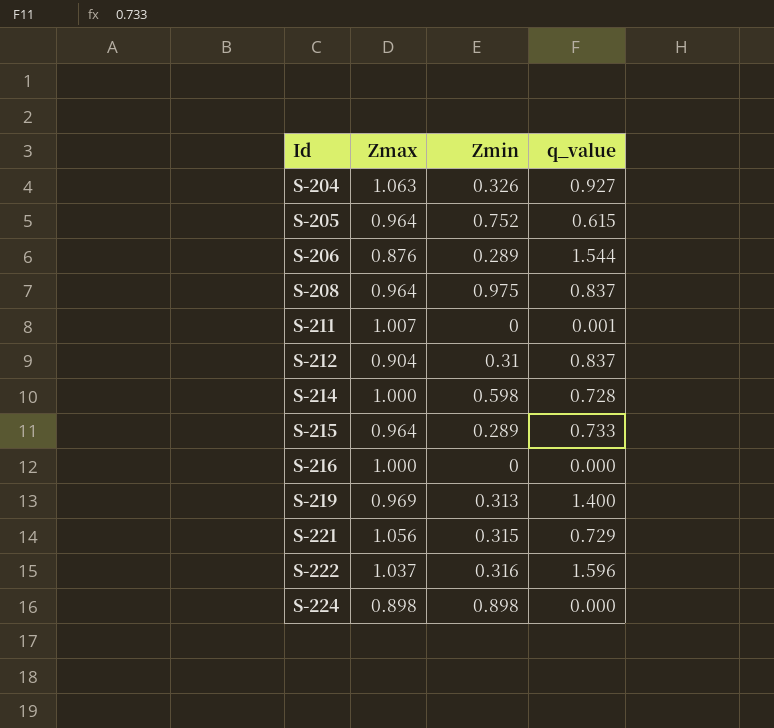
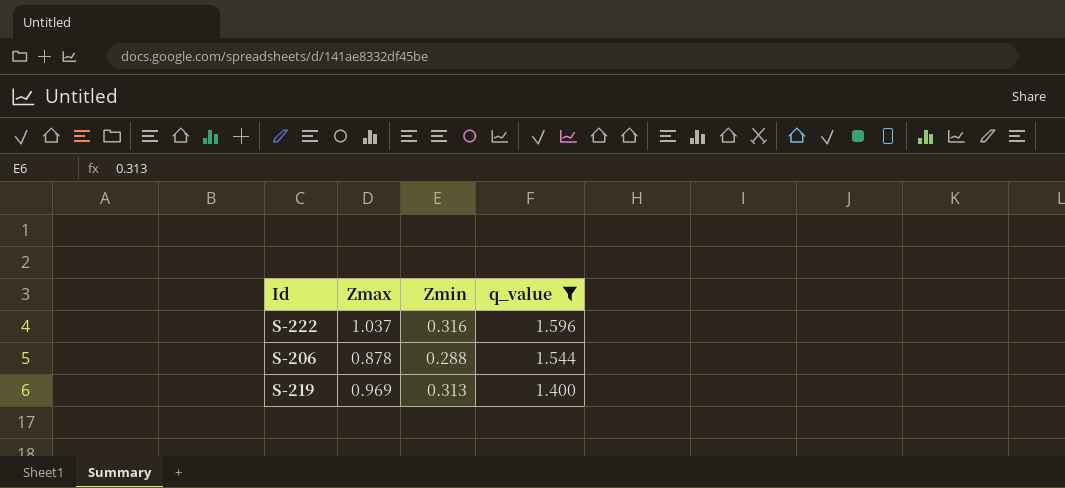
filter: none -> q_value >= 1.400
row order: Id ascending -> q_value descending
S-206 | Zmax: 0.876 -> 0.878
S-206 | Zmin: 0.289 -> 0.288

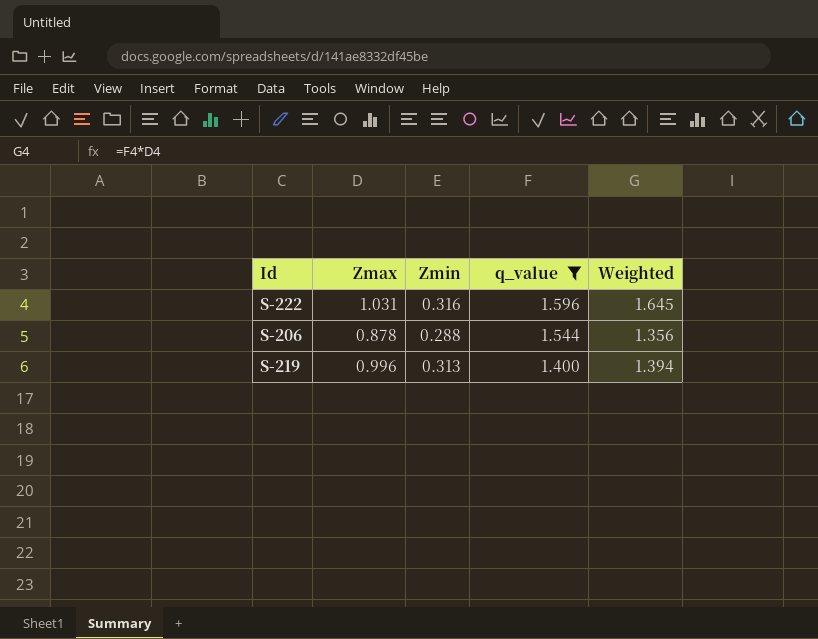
column Weighted | formula: none -> [Zmax] * [q_value]
S-222 | Zmax: 1.037 -> 1.031
S-219 | Zmax: 0.969 -> 0.996

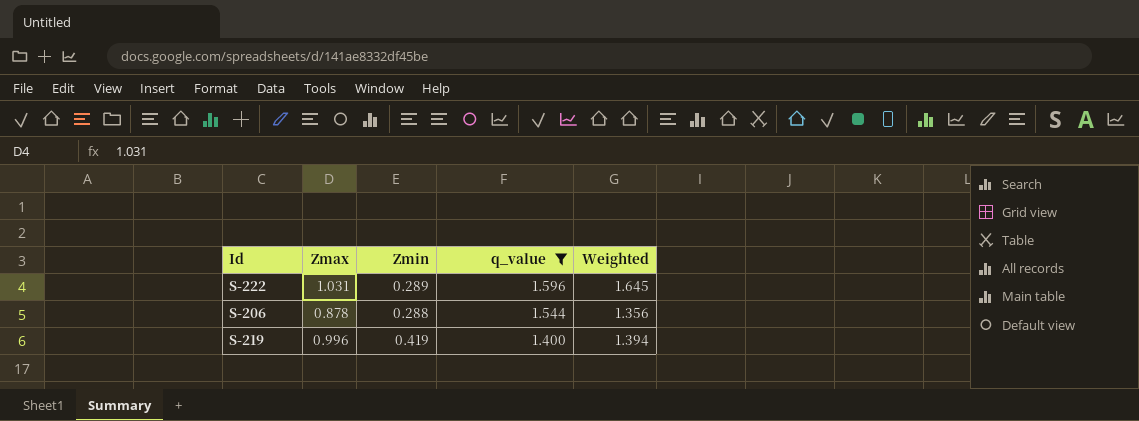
S-222 | Zmin: 0.316 -> 0.289
S-219 | Zmin: 0.313 -> 0.419

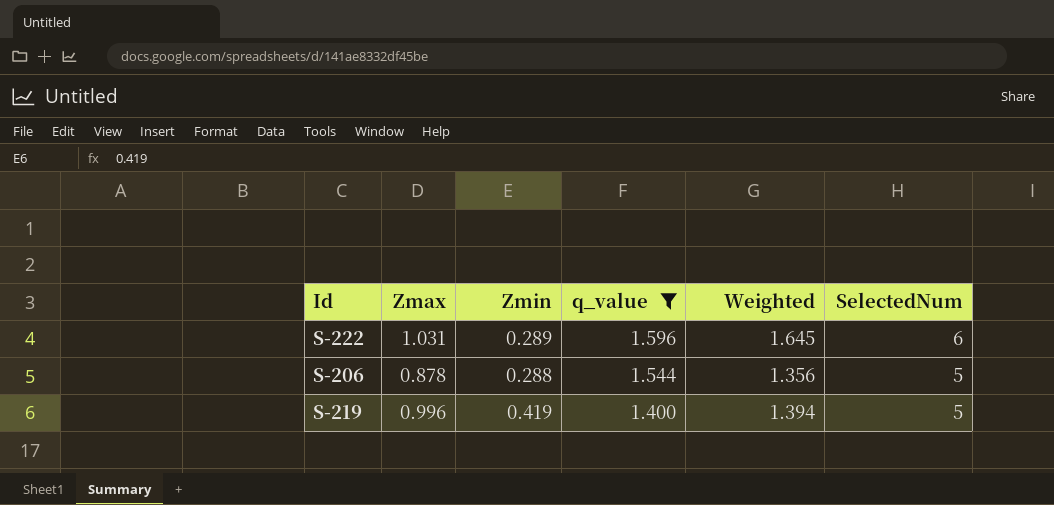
column SelectedNum | position: none -> 6

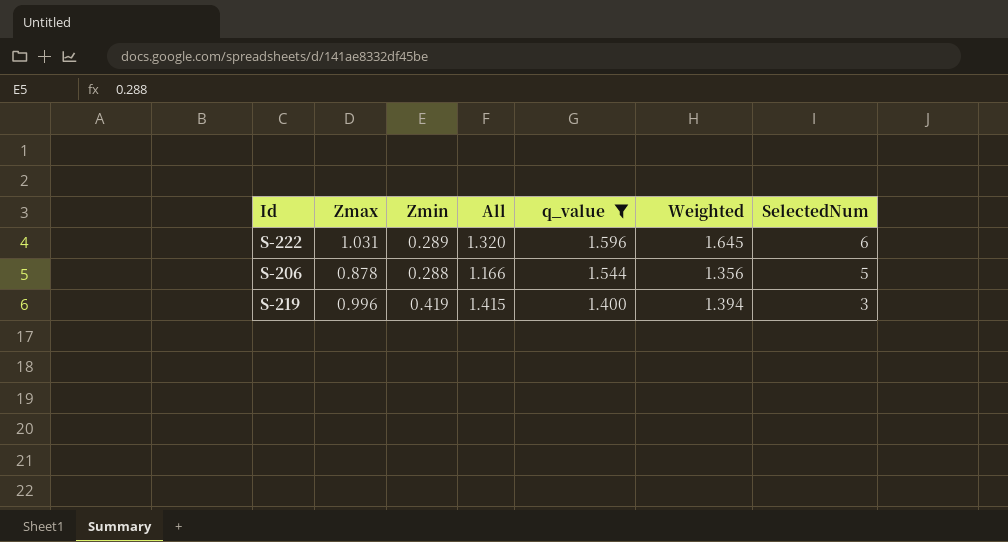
column All | formula: none -> [Zmax] + [Zmin]
S-219 | SelectedNum: 5 -> 3

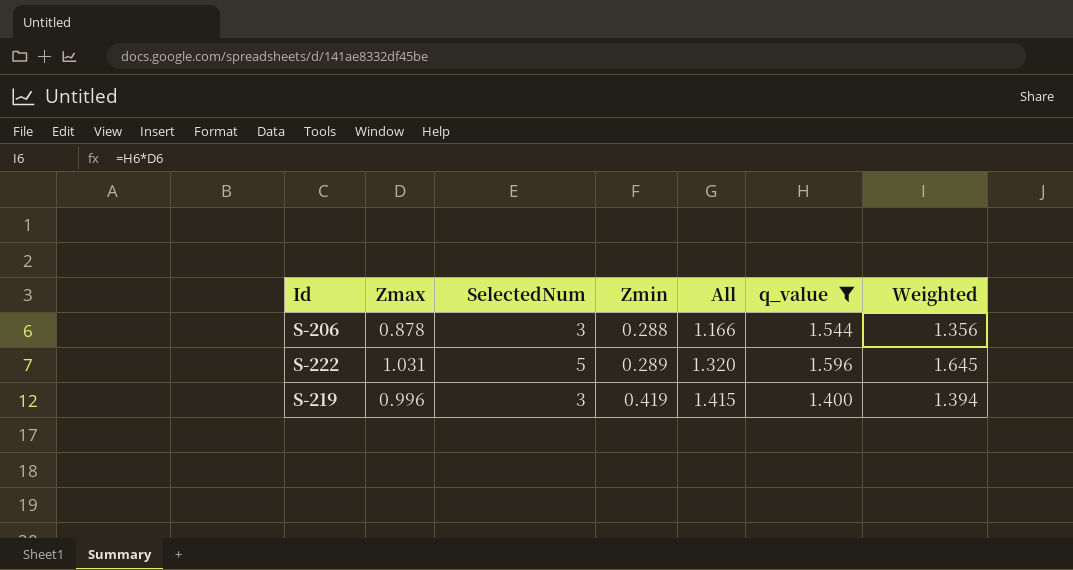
row order: q_value descending -> Zmin ascending
column SelectedNum | position: 7 -> 3
S-206 | SelectedNum: 5 -> 3
S-222 | SelectedNum: 6 -> 5

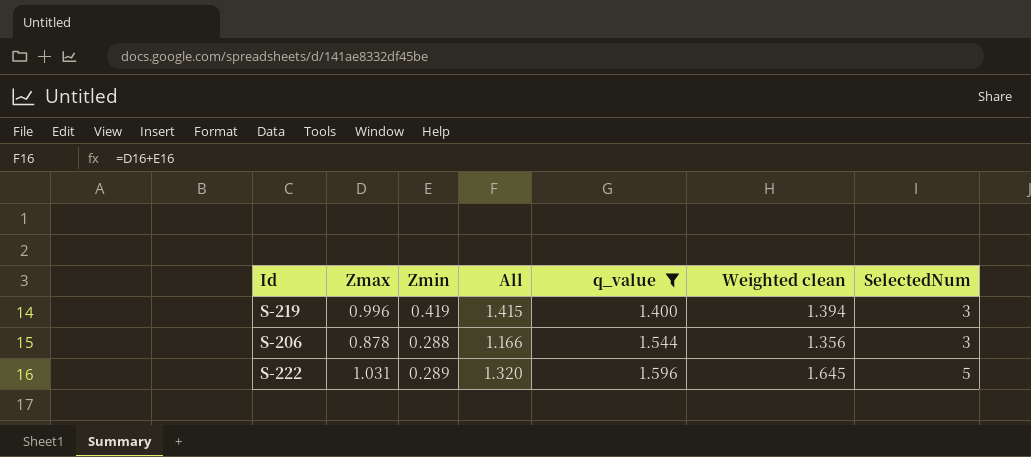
row order: Zmin ascending -> q_value ascending
column name: Weighted -> Weighted clean
column SelectedNum | position: 3 -> 7

